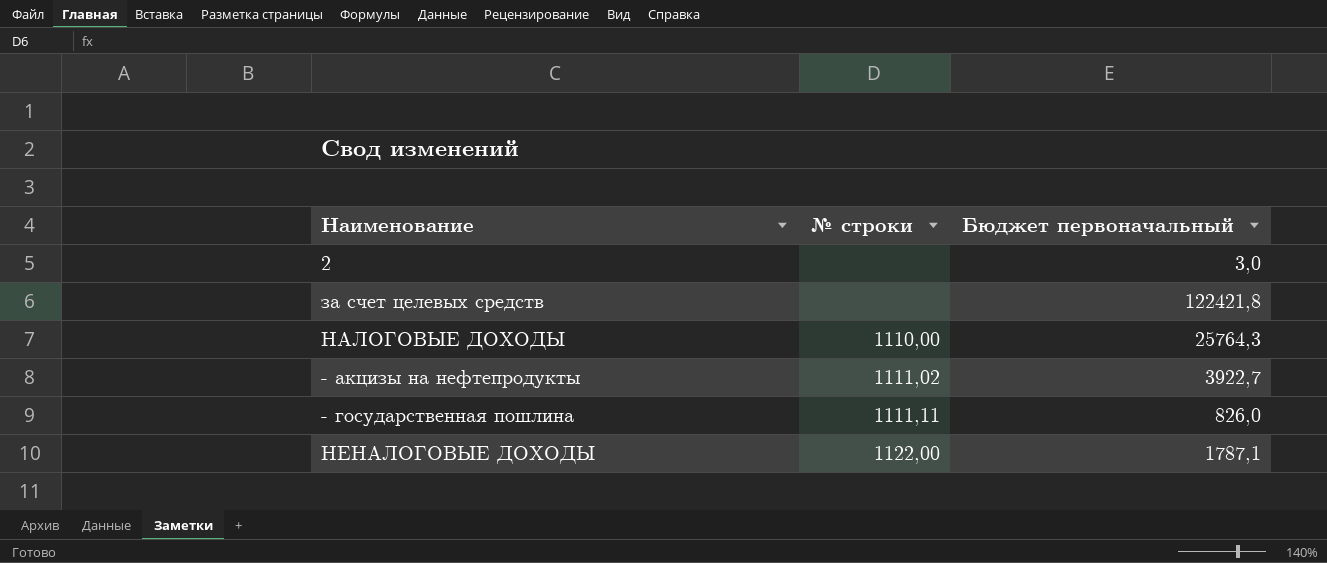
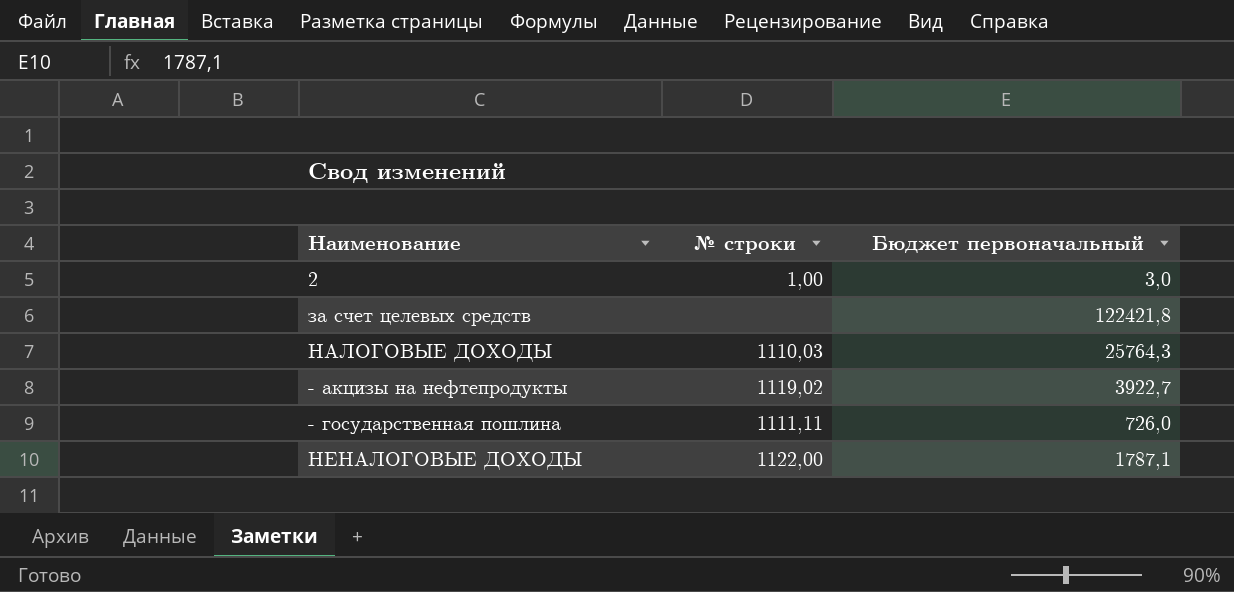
2 | № строки: none -> 1,00
НАЛОГОВЫЕ ДОХОДЫ | № строки: 1110,00 -> 1110,03
- акцизы на нефтепродукты | № строки: 1111,02 -> 1119,02
- государственная пошлина | Бюджет первоначальный: 826,0 -> 726,0

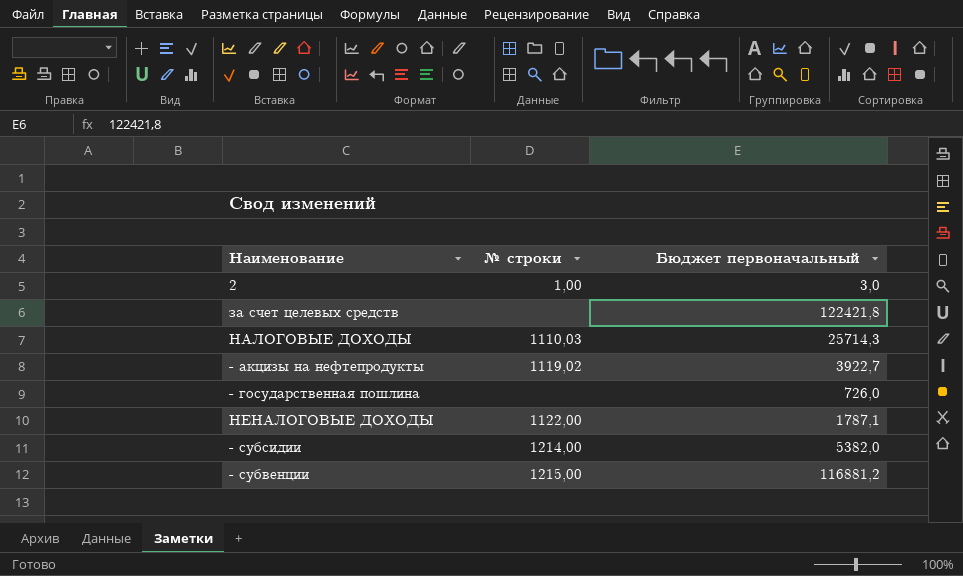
НАЛОГОВЫЕ ДОХОДЫ | Бюджет первоначальный: 25764,3 -> 25714,3
- государственная пошлина | № строки: 1111,11 -> none
row - субсидии: none -> 1214,00 | 5382,0
row - субвенции: none -> 1215,00 | 116881,2

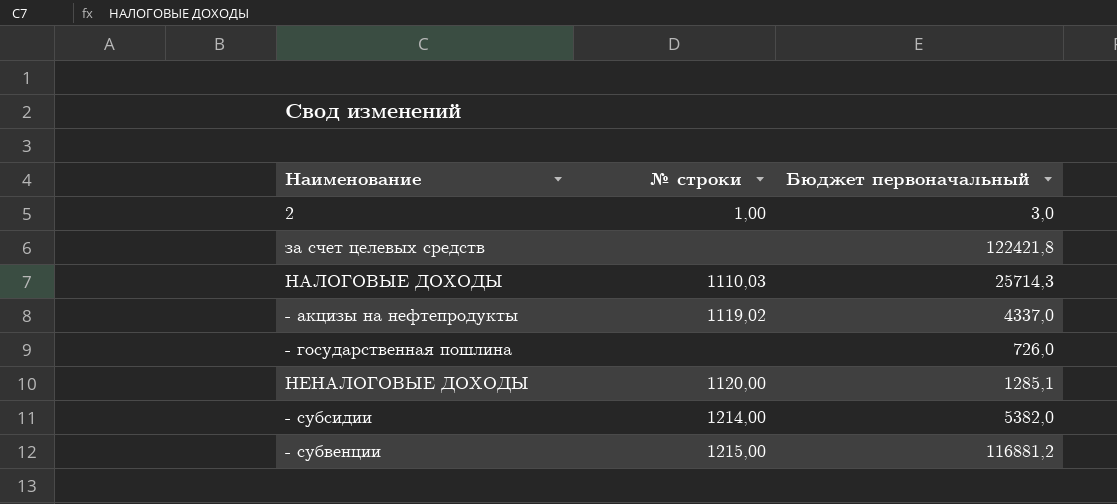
- акцизы на нефтепродукты | Бюджет первоначальный: 3922,7 -> 4337,0
НЕНАЛОГОВЫЕ ДОХОДЫ | № строки: 1122,00 -> 1120,00
НЕНАЛОГОВЫЕ ДОХОДЫ | Бюджет первоначальный: 1787,1 -> 1285,1

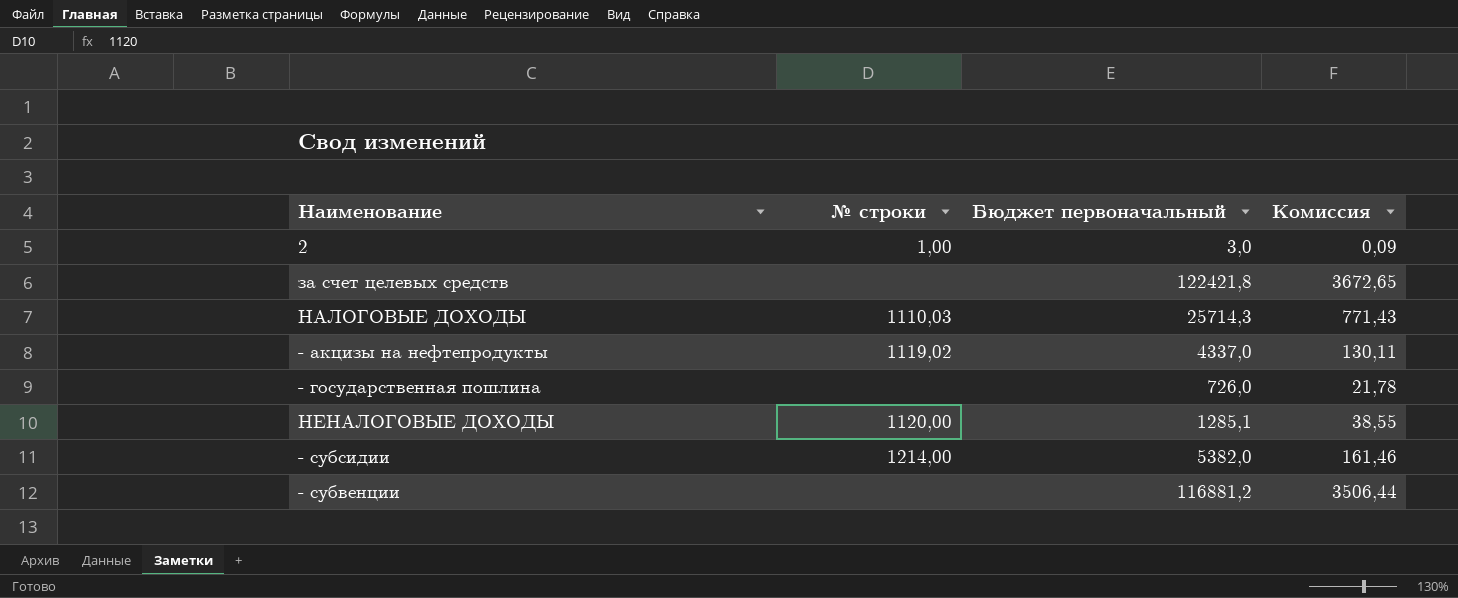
column Комиссия | formula: none -> [Бюджет первоначальный] * 0,03
- субвенции | № строки: 1215,00 -> none

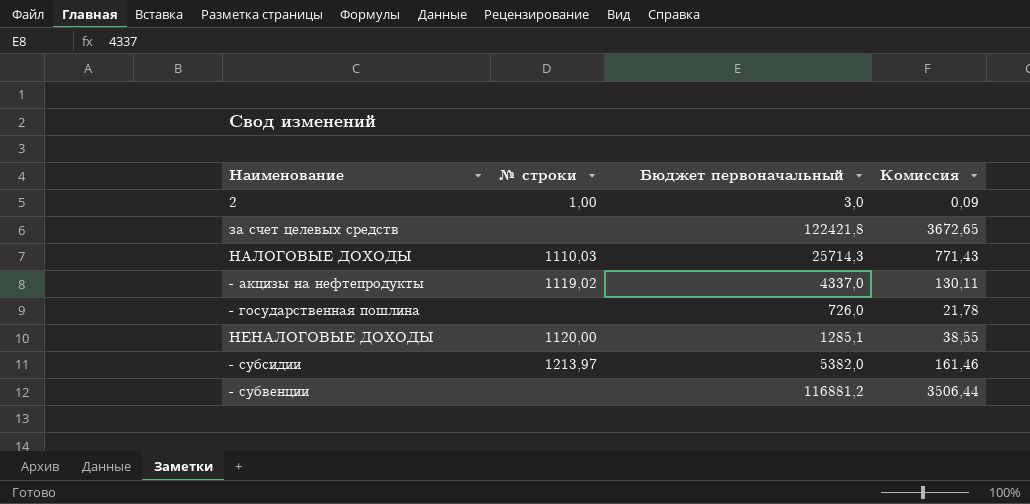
- субсидии | № строки: 1214,00 -> 1213,97

